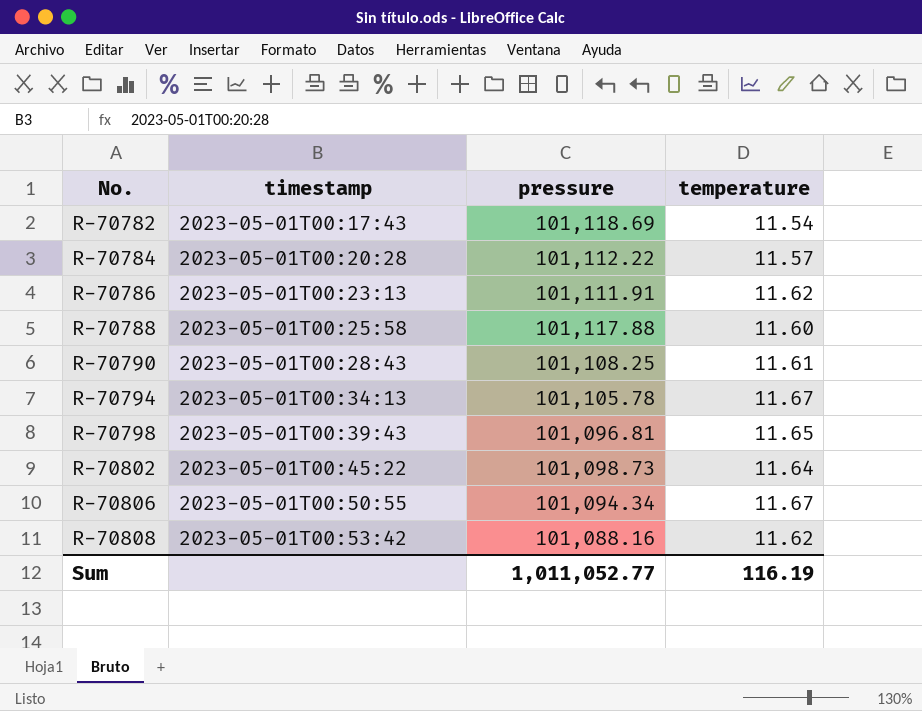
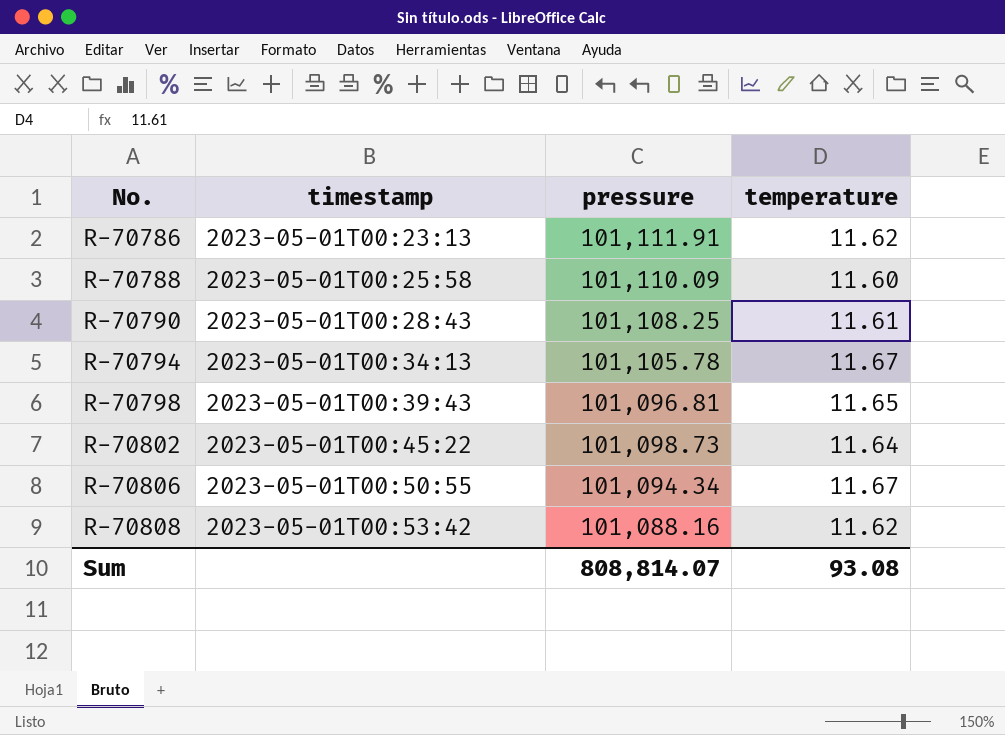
row R-70782: 2023-05-01T00:17:43 | 101,118.69 | 11.54 -> none
row R-70784: 2023-05-01T00:20:28 | 101,112.22 | 11.57 -> none
R-70788 | pressure: 101,117.88 -> 101,110.09
Sum | pressure: 1,011,052.77 -> 808,814.07
Sum | temperature: 116.19 -> 93.08

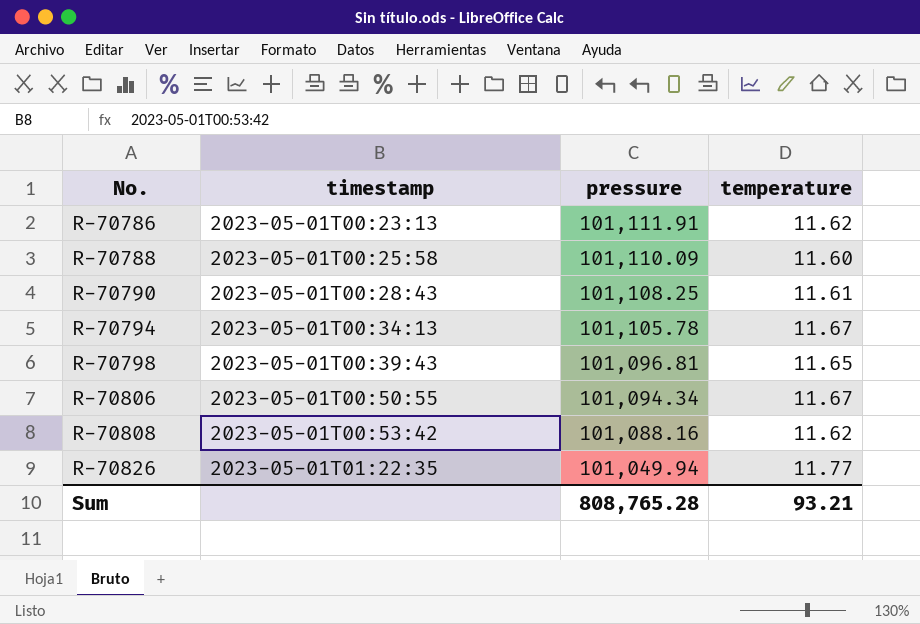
row R-70802: 2023-05-01T00:45:22 | 101,098.73 | 11.64 -> none
row R-70826: none -> 2023-05-01T01:22:35 | 101,049.94 | 11.77
Sum | pressure: 808,814.07 -> 808,765.28
Sum | temperature: 93.08 -> 93.21

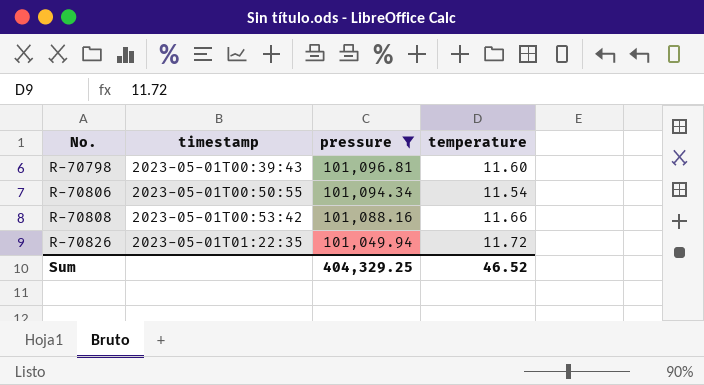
filter: none -> pressure <= 101,096.81
R-70798 | temperature: 11.65 -> 11.60
R-70806 | temperature: 11.67 -> 11.54
R-70808 | temperature: 11.62 -> 11.66
R-70826 | temperature: 11.77 -> 11.72
Sum | pressure: 808,765.28 -> 404,329.25
Sum | temperature: 93.21 -> 46.52

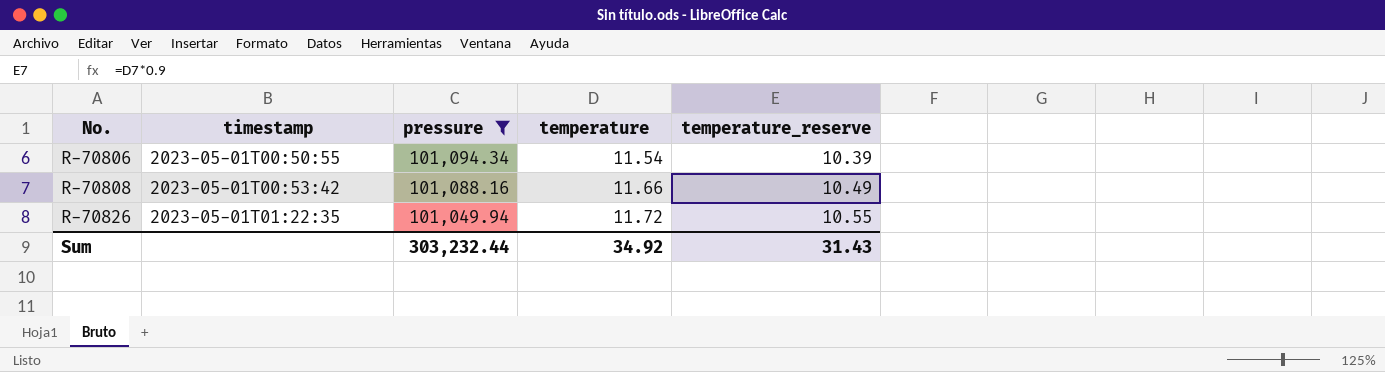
column temperature_reserve | formula: none -> [temperature] * 0.9
row R-70798: 2023-05-01T00:39:43 | 101,096.81 | 11.60 -> none
Sum | pressure: 404,329.25 -> 303,232.44
Sum | temperature: 46.52 -> 34.92

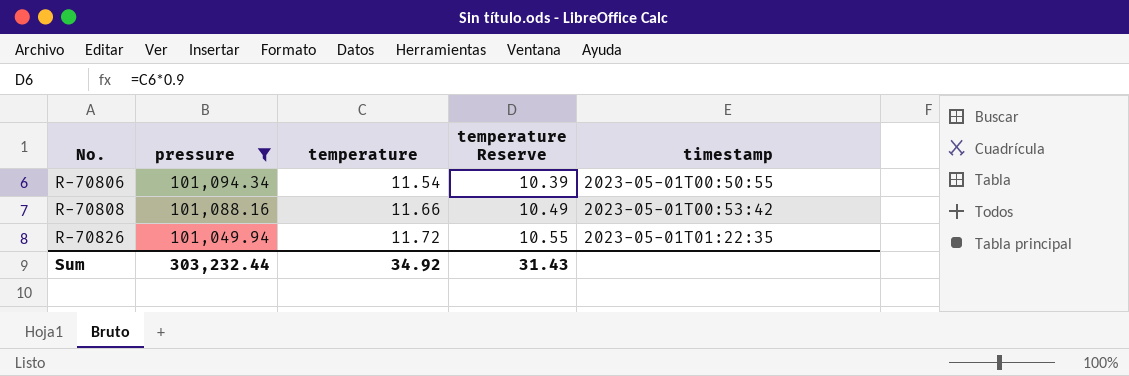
column name: temperature_reserve -> temperature Reserve
column timestamp | position: 2 -> 5

